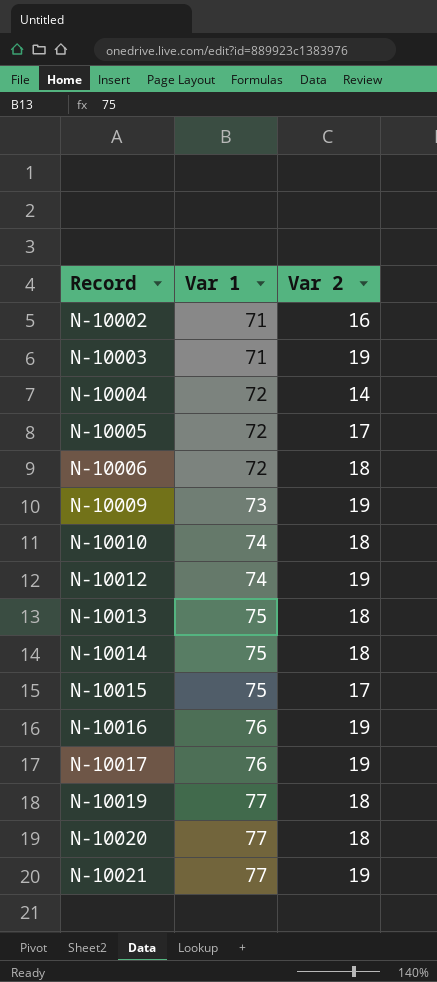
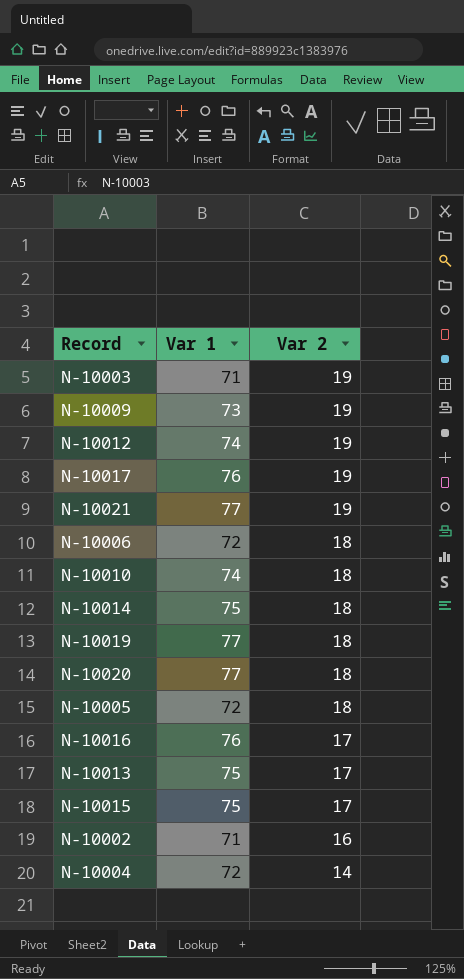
row order: Record ascending -> Var 2 descending
N-10005 | Var 2: 17 -> 18
N-10016 | Var 2: 19 -> 17
N-10013 | Var 2: 18 -> 17

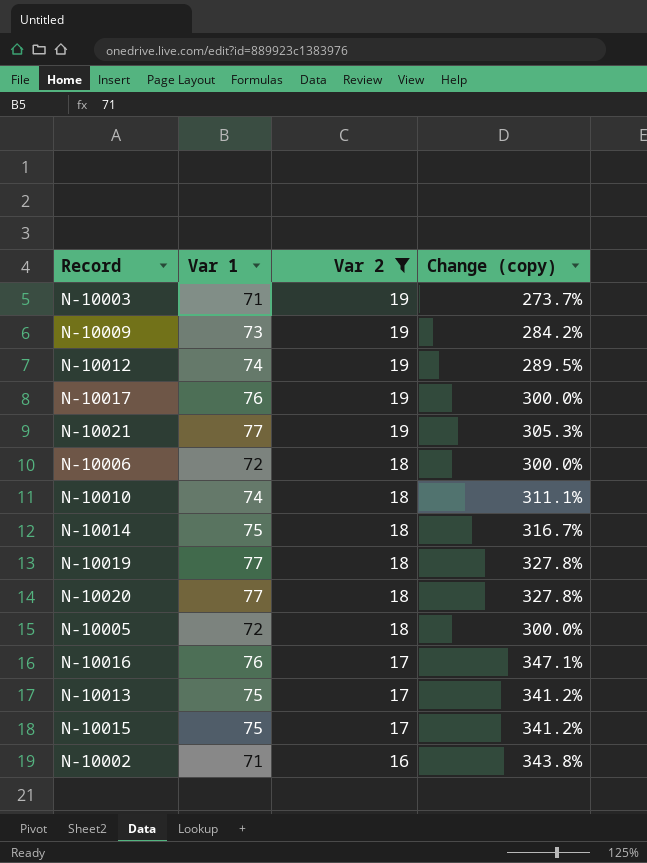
filter: none -> Var 2 != 14
column Change (copy) | formula: none -> ([Var 1] - [Var 2]) / [Var 2]

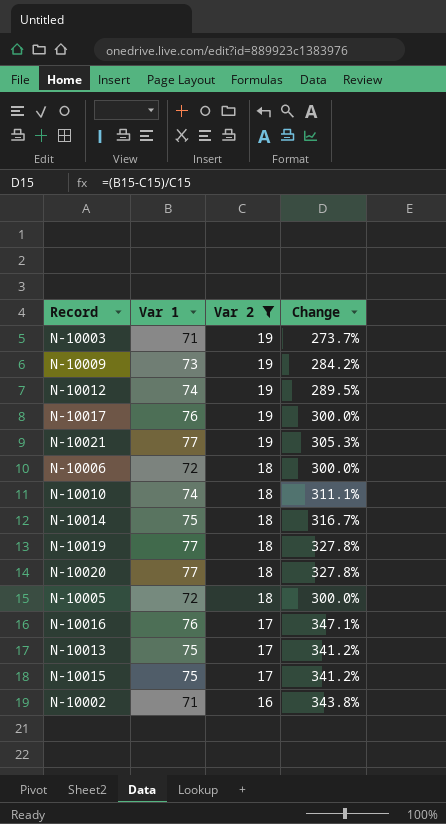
column name: Change (copy) -> Change

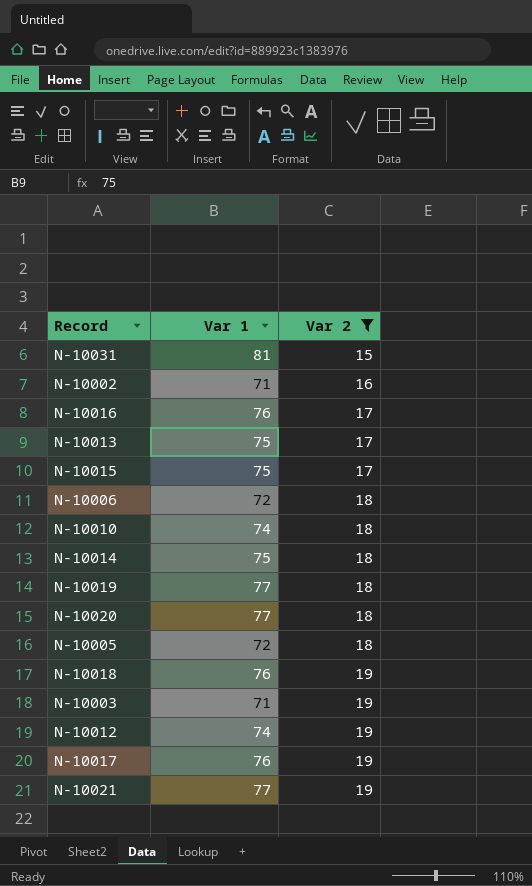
row order: Var 2 descending -> Var 2 ascending
column Change | formula: ([Var 1] - [Var 2]) / [Var 2] -> none
row N-10009: 73 | 19 | 284.2% -> none
row N-10031: none -> 81 | 15
row N-10018: none -> 76 | 19

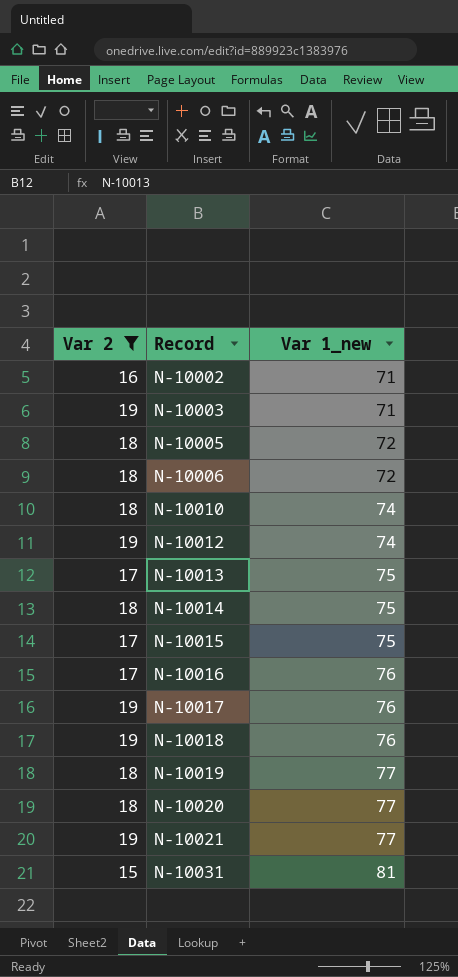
row order: Var 2 ascending -> Record ascending
column Var 2 | position: 3 -> 1
column name: Var 1 -> Var 1_new

